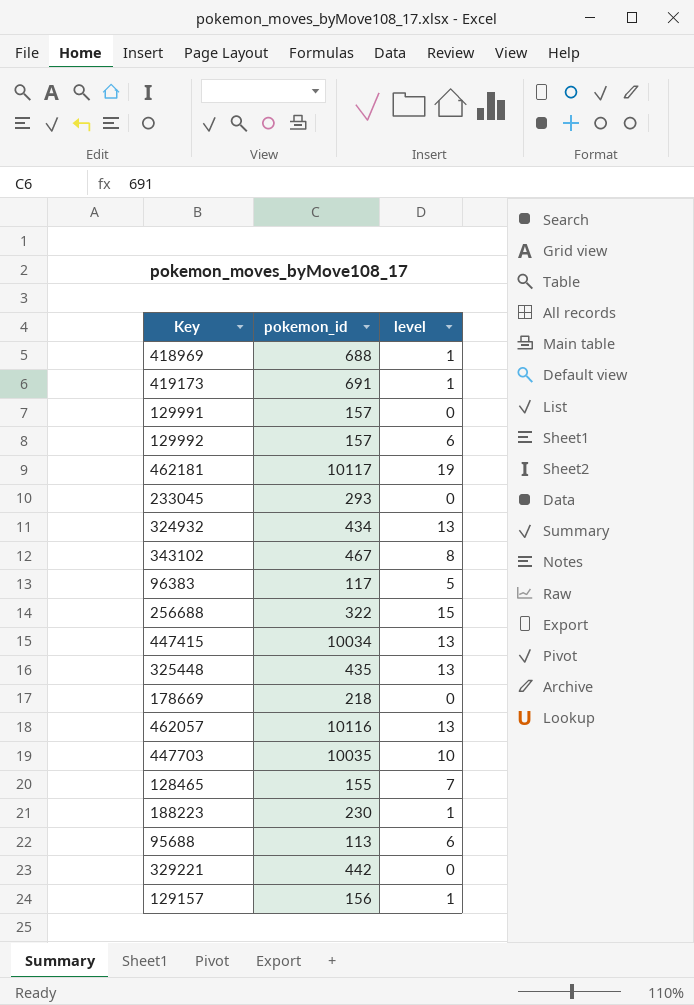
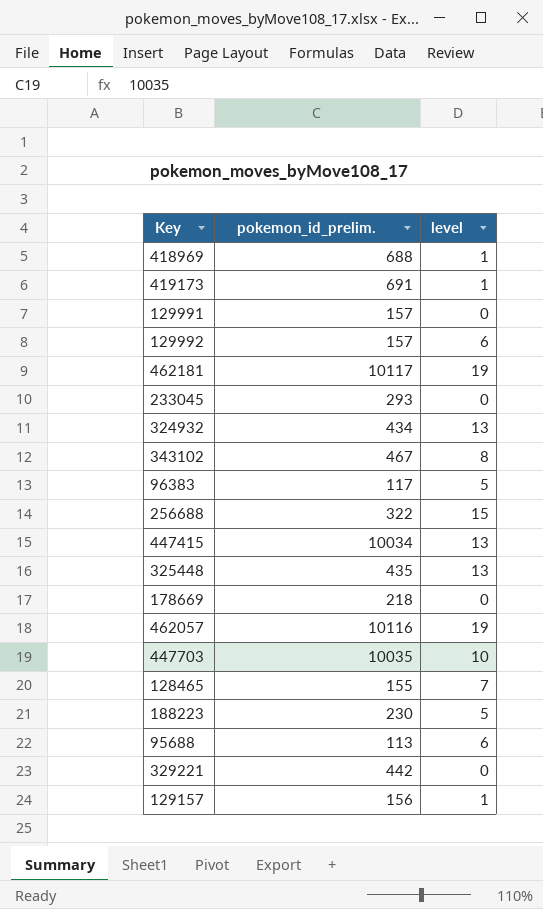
column name: pokemon_id -> pokemon_id_prelim.
462057 | level: 13 -> 19
188223 | level: 1 -> 5

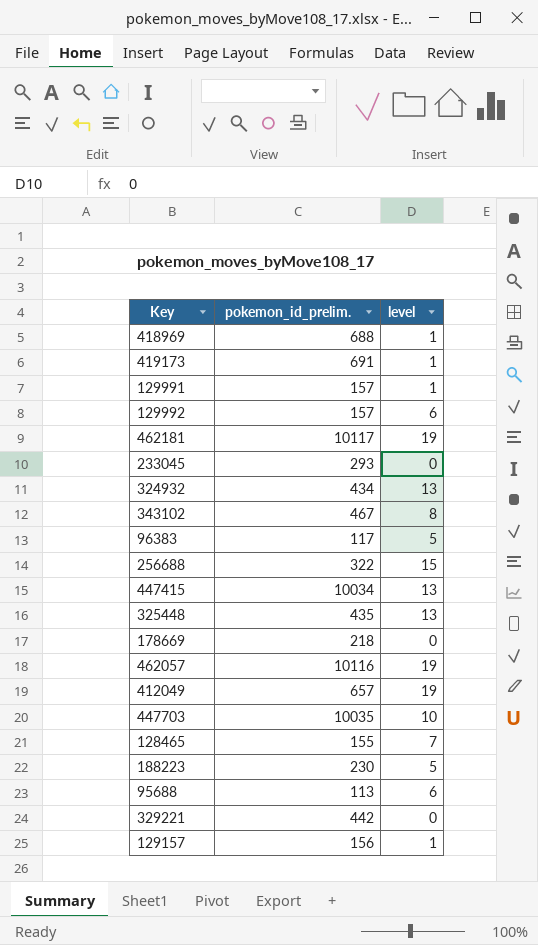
129991 | level: 0 -> 1
row 412049: none -> 657 | 19

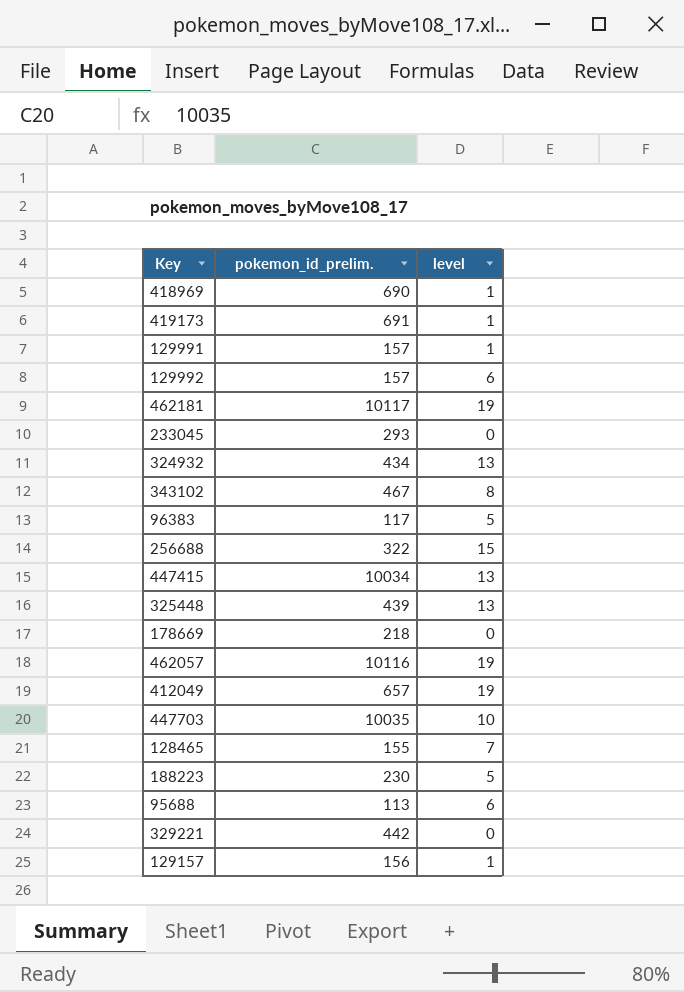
418969 | pokemon_id_prelim.: 688 -> 690
325448 | pokemon_id_prelim.: 435 -> 439

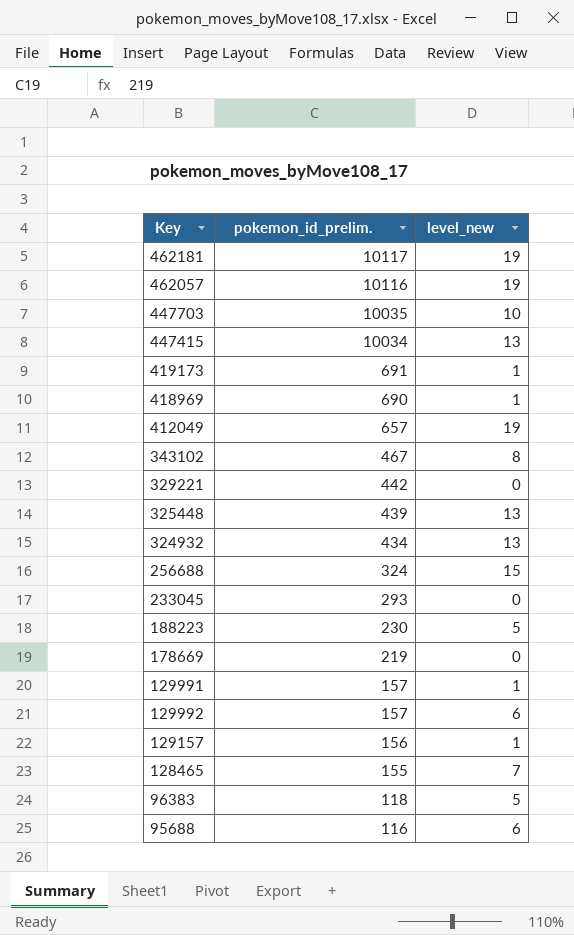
row order: none -> pokemon_id_prelim. descending
column name: level -> level_new
256688 | pokemon_id_prelim.: 322 -> 324
178669 | pokemon_id_prelim.: 218 -> 219
96383 | pokemon_id_prelim.: 117 -> 118
95688 | pokemon_id_prelim.: 113 -> 116

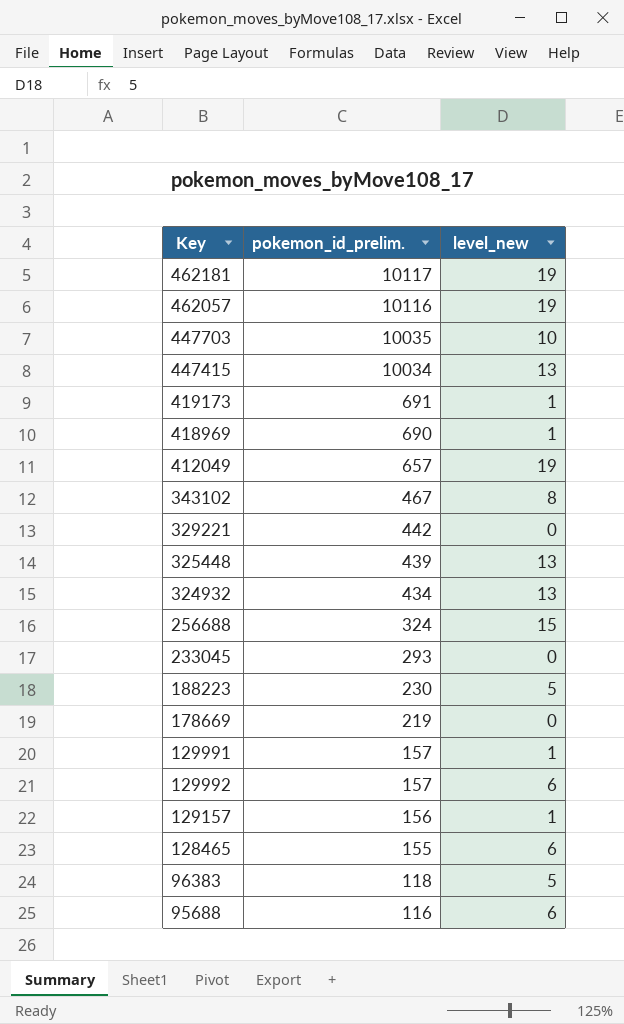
128465 | level_new: 7 -> 6

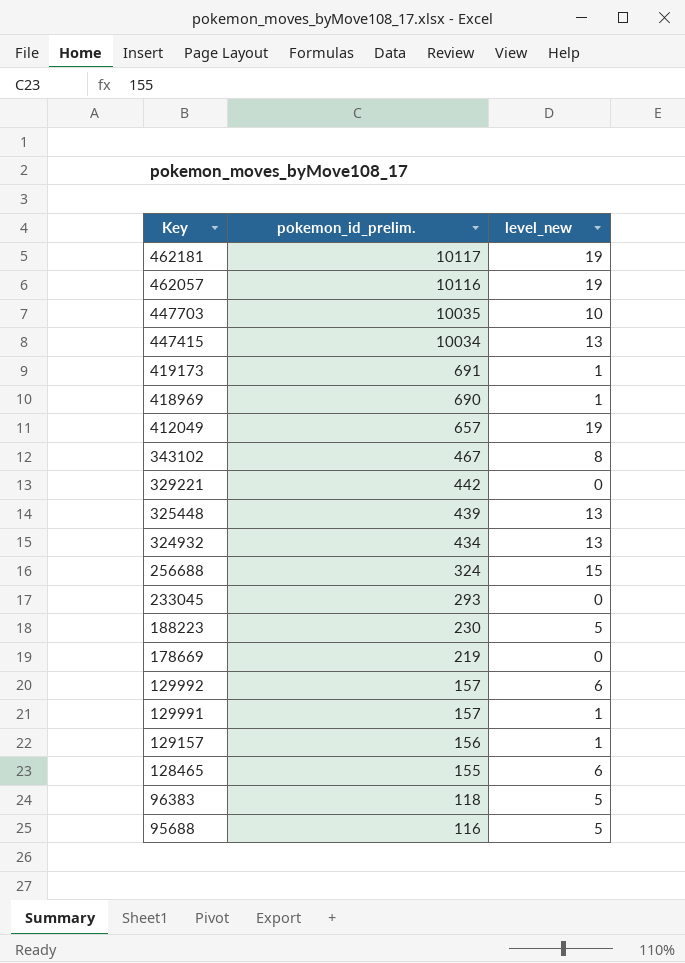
row order: pokemon_id_prelim. descending -> Key descending
95688 | level_new: 6 -> 5

